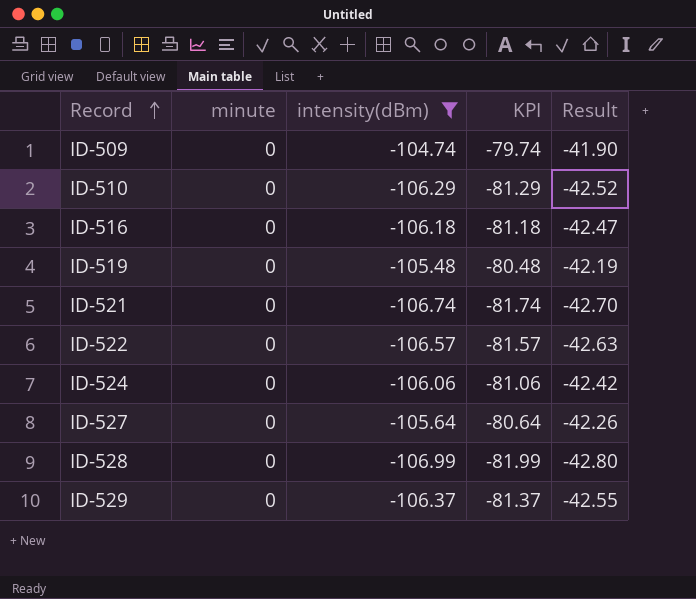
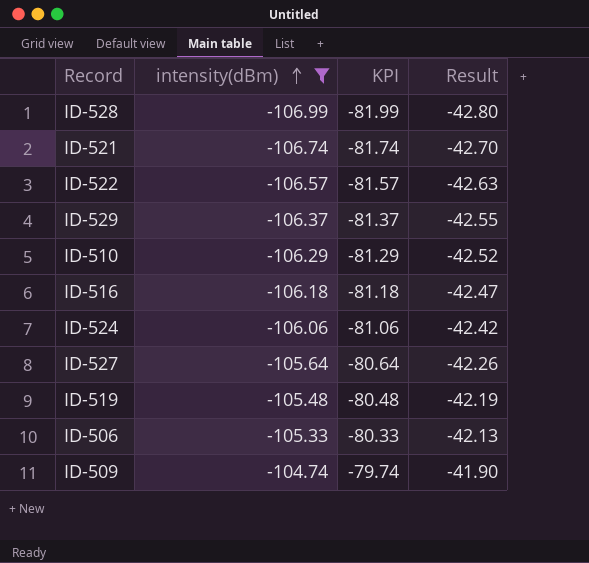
row order: Record ascending -> intensity(dBm) ascending
column minute | position: 2 -> none
row ID-506: none -> -105.33 | -80.33 | -42.13

